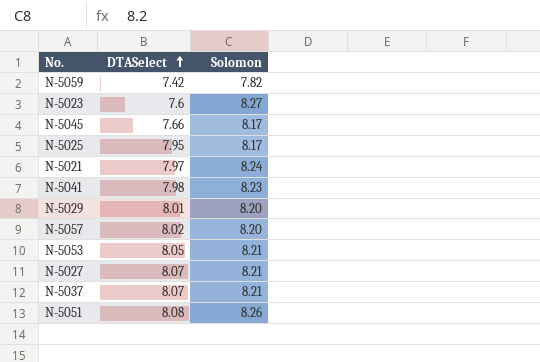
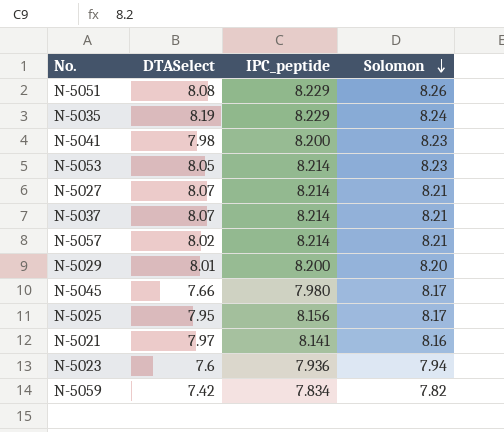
row order: DTASelect ascending -> Solomon descending
column IPC_peptide | position: none -> 3
row N-5035: none -> 8.19 | 8.229 | 8.24
N-5053 | Solomon: 8.21 -> 8.23
N-5057 | Solomon: 8.20 -> 8.21
N-5021 | Solomon: 8.24 -> 8.16
N-5023 | Solomon: 8.27 -> 7.94

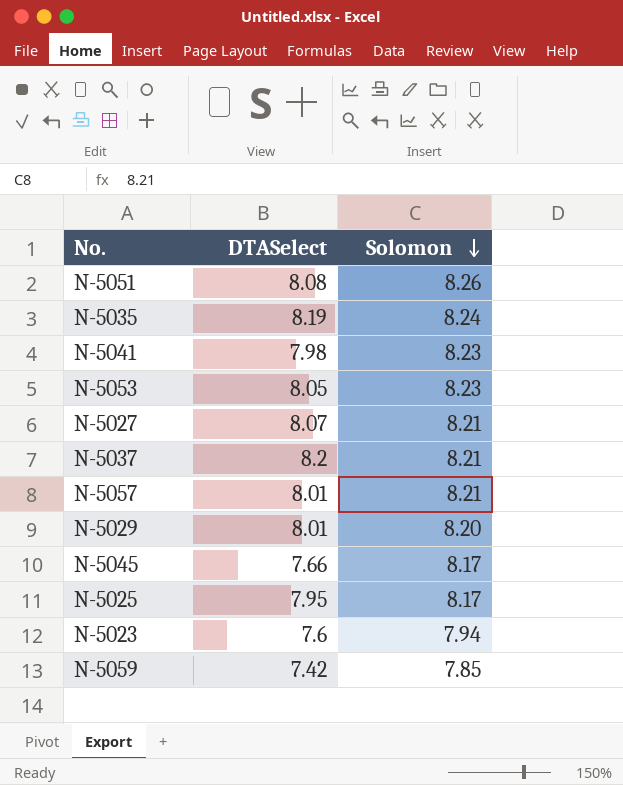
column IPC_peptide | position: 3 -> none
row N-5021: 7.97 | 8.141 | 8.16 -> none
N-5037 | DTASelect: 8.07 -> 8.2
N-5057 | DTASelect: 8.02 -> 8.01
N-5059 | Solomon: 7.82 -> 7.85

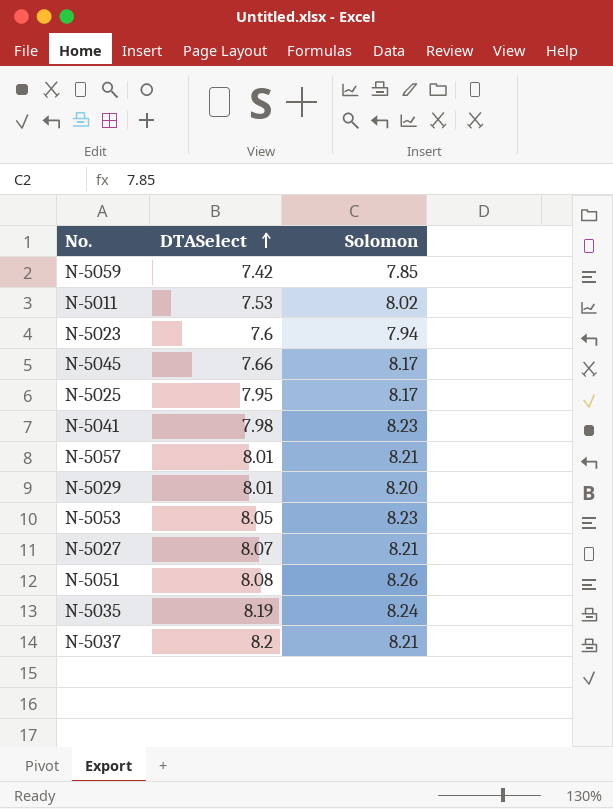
row order: Solomon descending -> DTASelect ascending
row N-5011: none -> 7.53 | 8.02

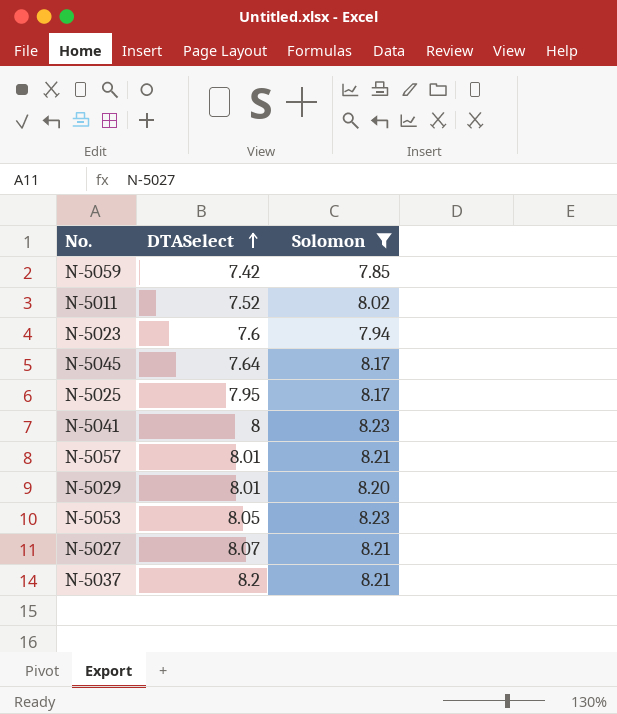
filter: none -> Solomon <= 8.23
N-5011 | DTASelect: 7.53 -> 7.52
N-5045 | DTASelect: 7.66 -> 7.64
N-5041 | DTASelect: 7.98 -> 8

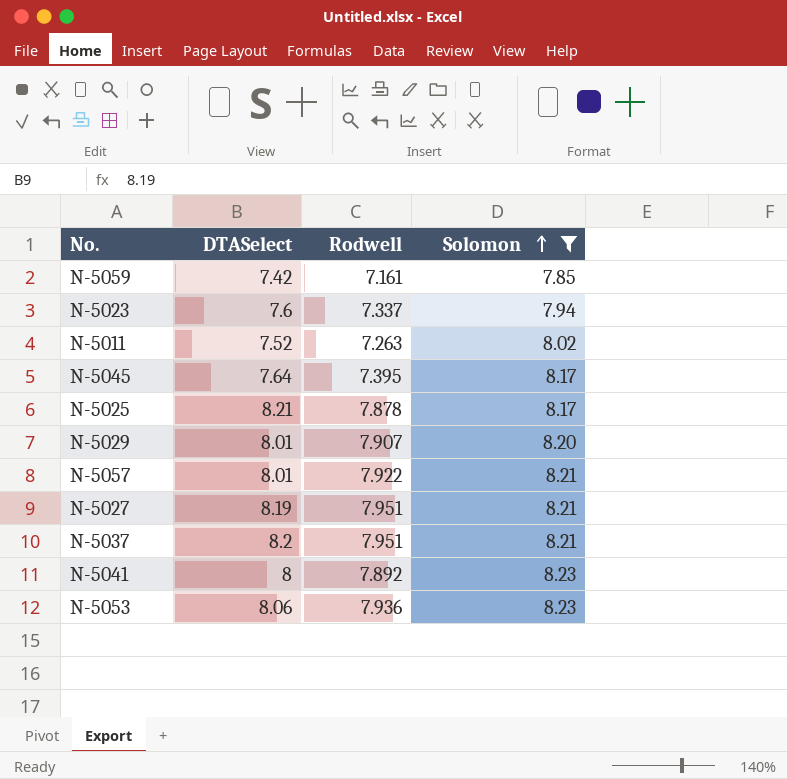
row order: DTASelect ascending -> Solomon ascending
column Rodwell | position: none -> 3
N-5025 | DTASelect: 7.95 -> 8.21
N-5027 | DTASelect: 8.07 -> 8.19
N-5053 | DTASelect: 8.05 -> 8.06

